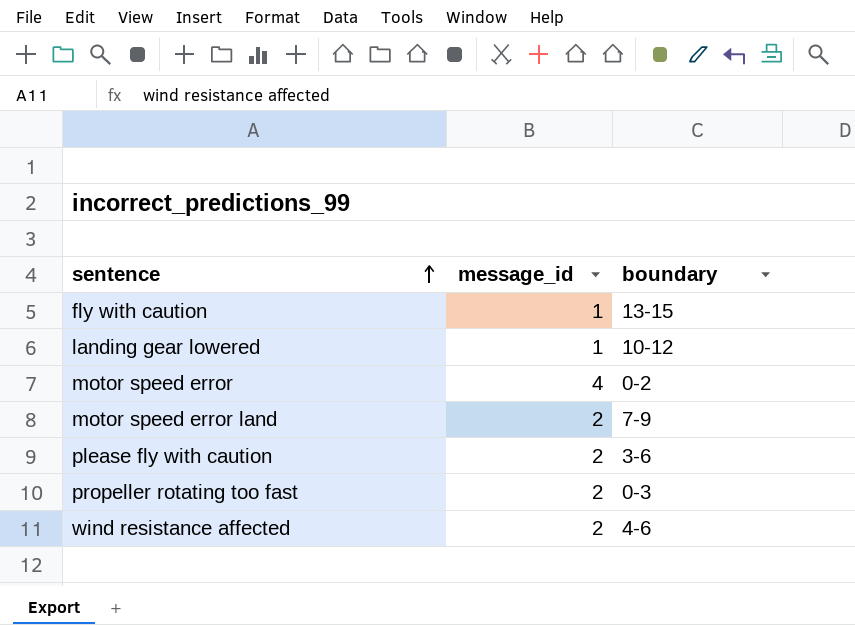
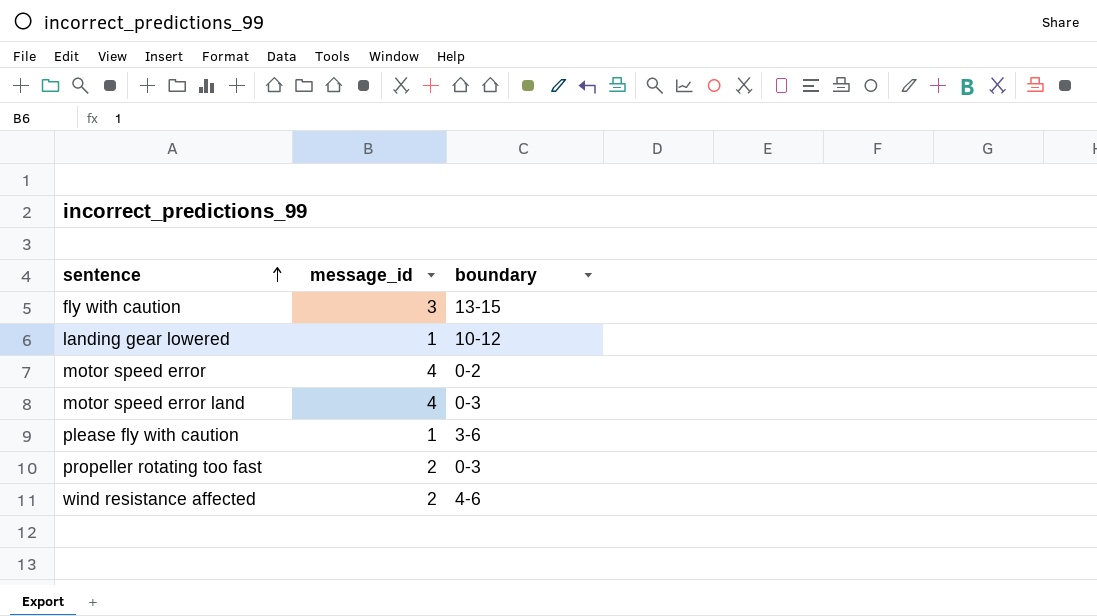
fly with caution | message_id: 1 -> 3
motor speed error land | message_id: 2 -> 4
motor speed error land | boundary: 7-9 -> 0-3
please fly with caution | message_id: 2 -> 1

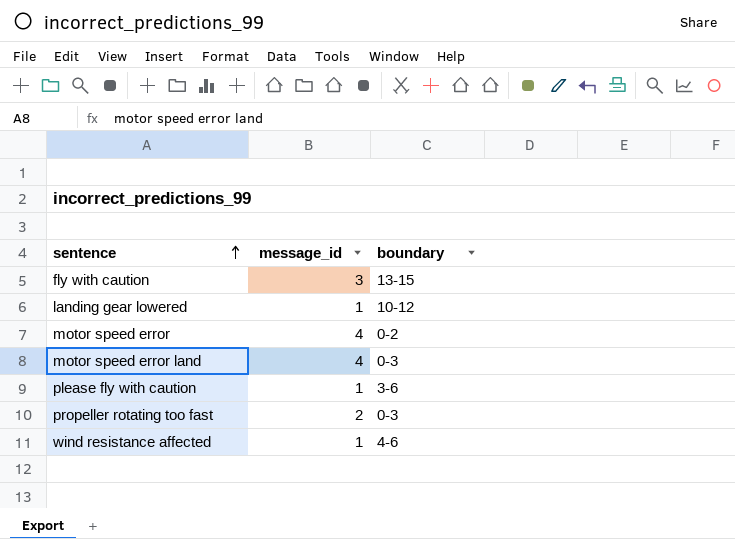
wind resistance affected | message_id: 2 -> 1

